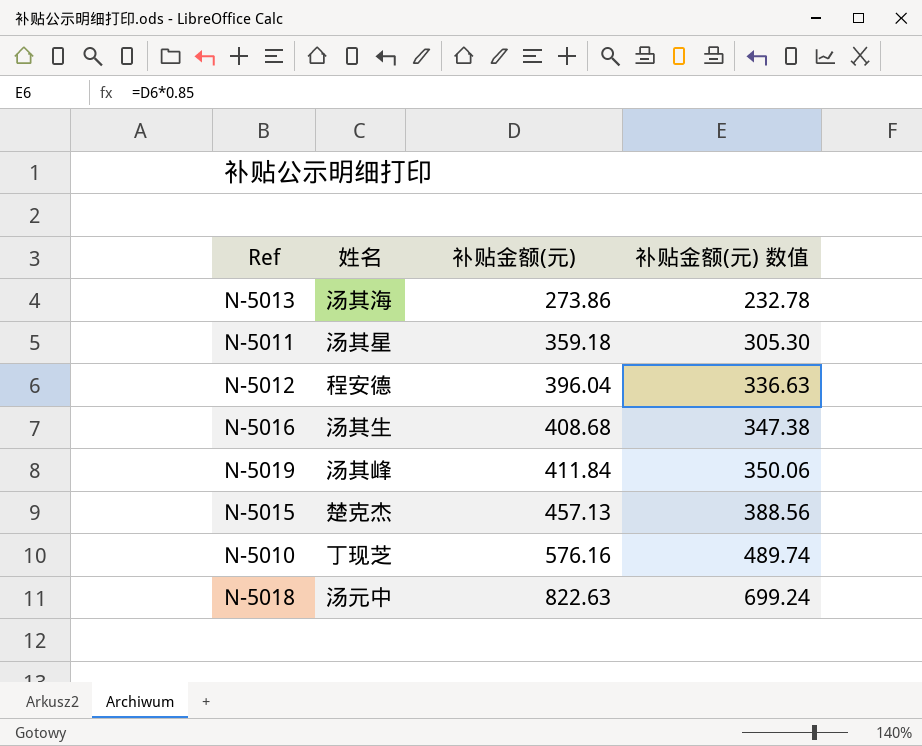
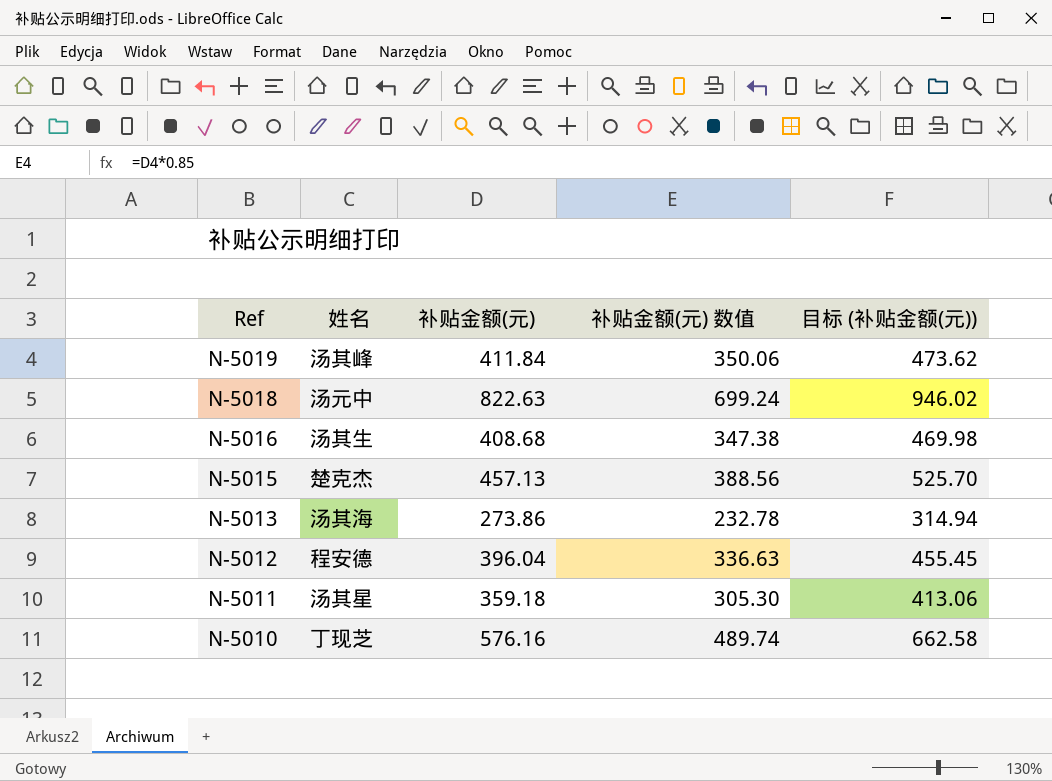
row order: 补贴金额(元) ascending -> Ref descending
column 目标 (补贴金额(元)) | formula: none -> [补贴金额(元)] * 1.15

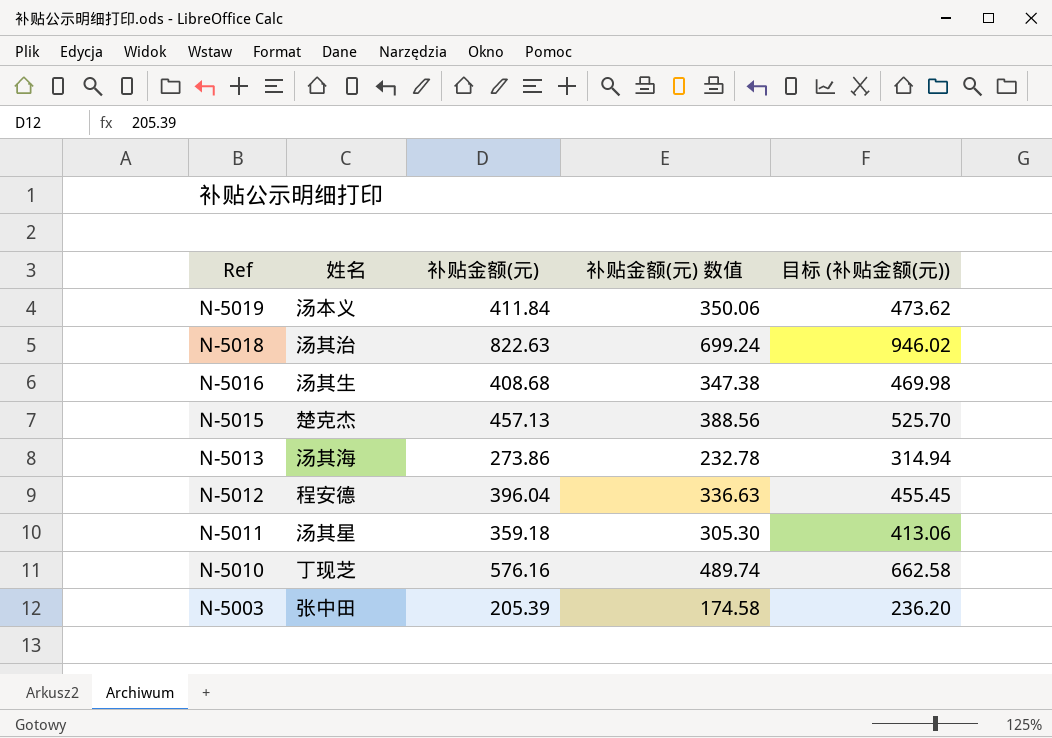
N-5019 | 姓名: 汤其峰 -> 汤本义
N-5018 | 姓名: 汤元中 -> 汤其治
row N-5003: none -> 张中田 | 205.39 | 174.58 | 236.20

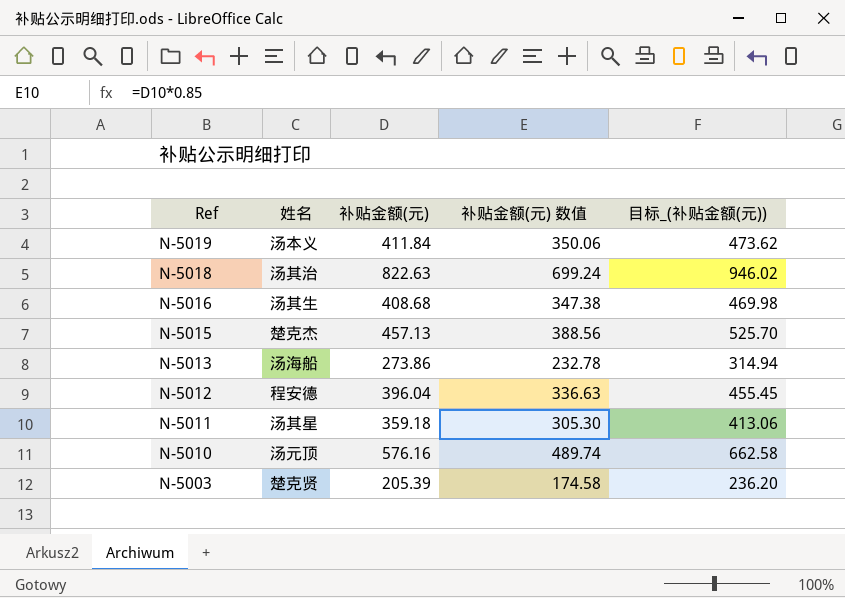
column name: 目标 (补贴金额(元)) -> 目标_(补贴金额(元))
N-5013 | 姓名: 汤其海 -> 汤海船
N-5010 | 姓名: 丁现芝 -> 汤元顶
N-5003 | 姓名: 张中田 -> 楚克贤

